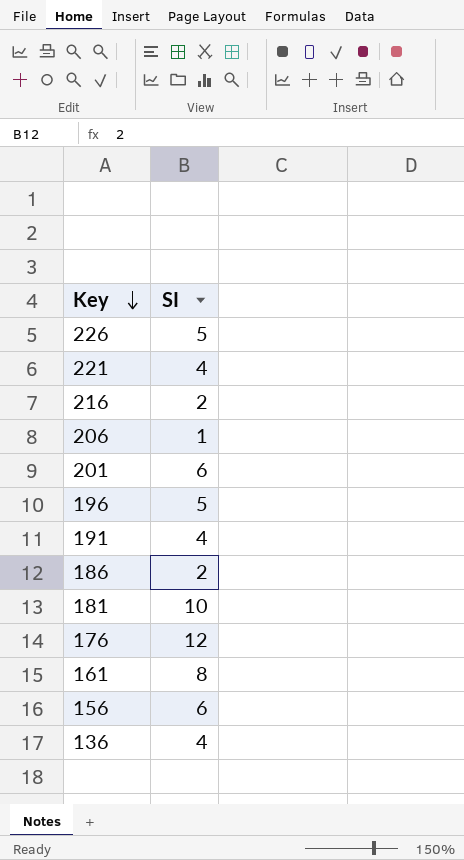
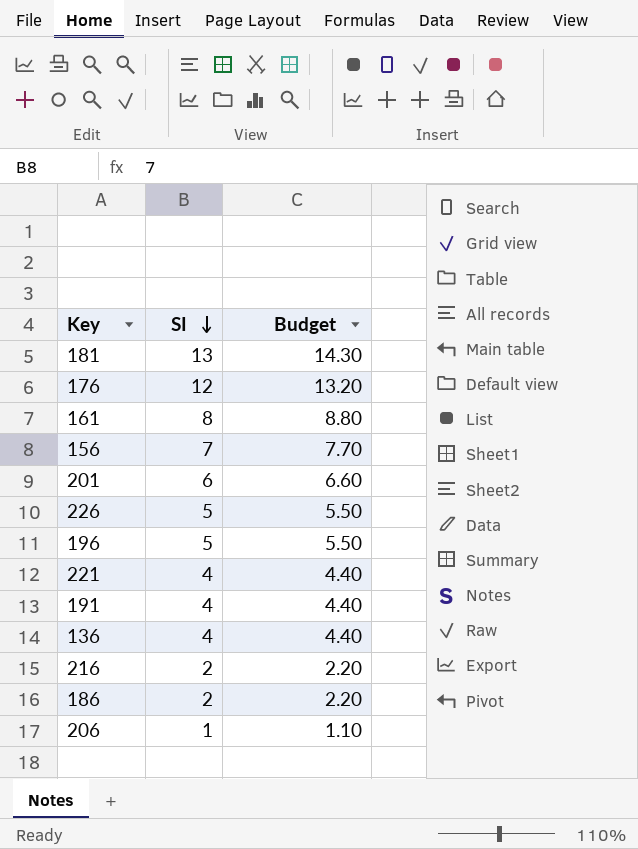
row order: Key descending -> SI descending
column Budget | formula: none -> [SI] * 1.1
181 | SI: 10 -> 13
156 | SI: 6 -> 7

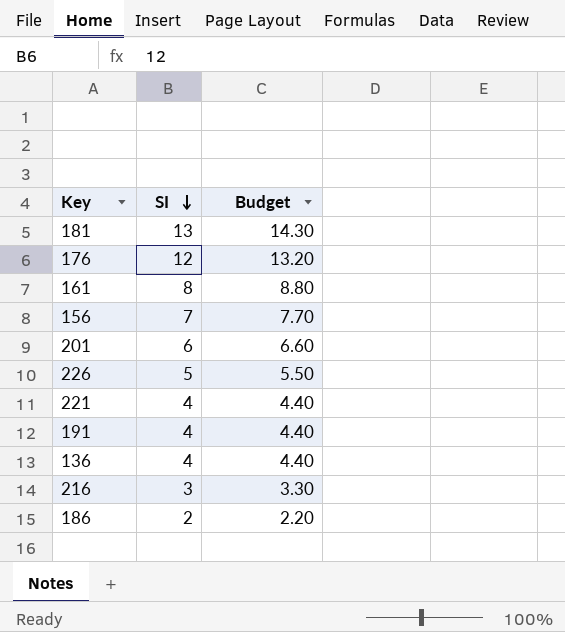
row 196: 5 | 5.50 -> none
row 206: 1 | 1.10 -> none
216 | SI: 2 -> 3
216 | Budget: 2.20 -> 3.30

